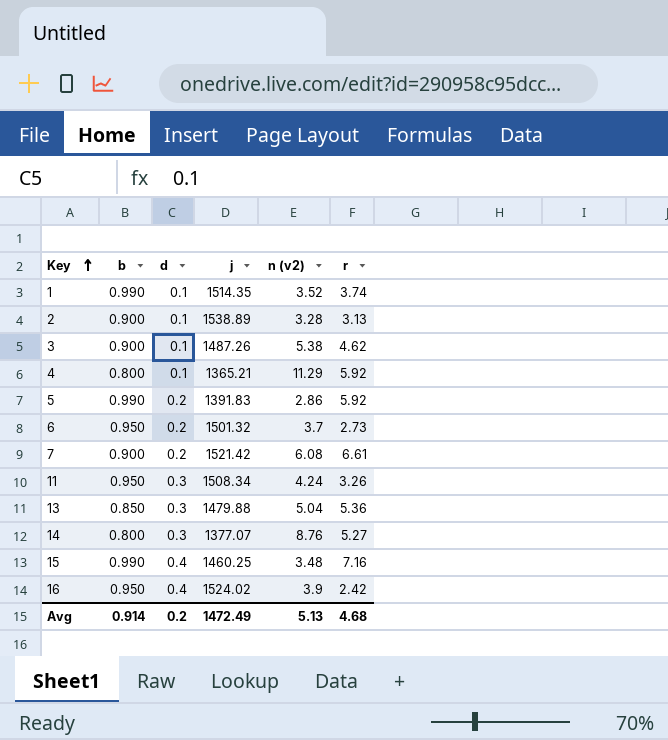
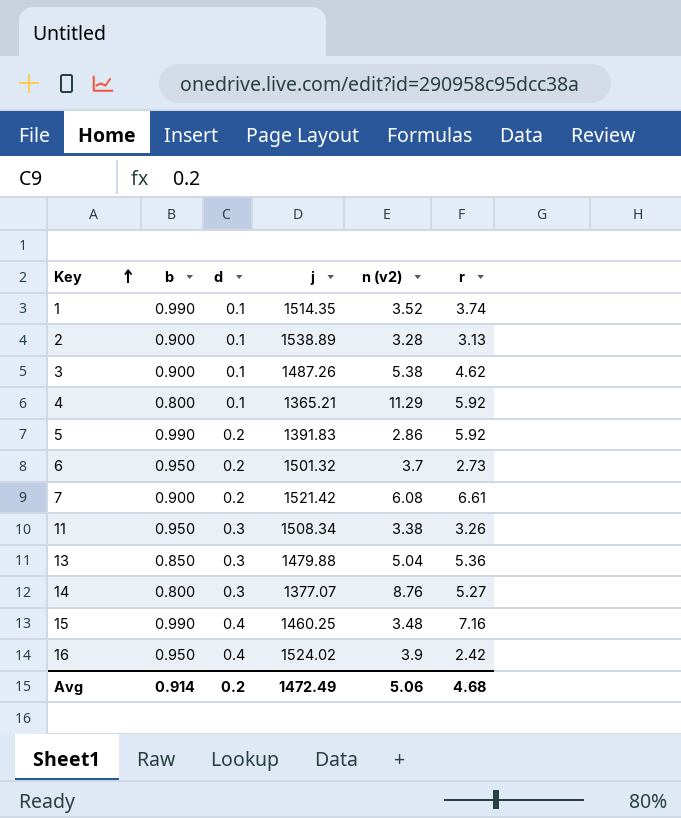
11 | n (v2): 4.24 -> 3.38
Avg | n (v2): 5.13 -> 5.06

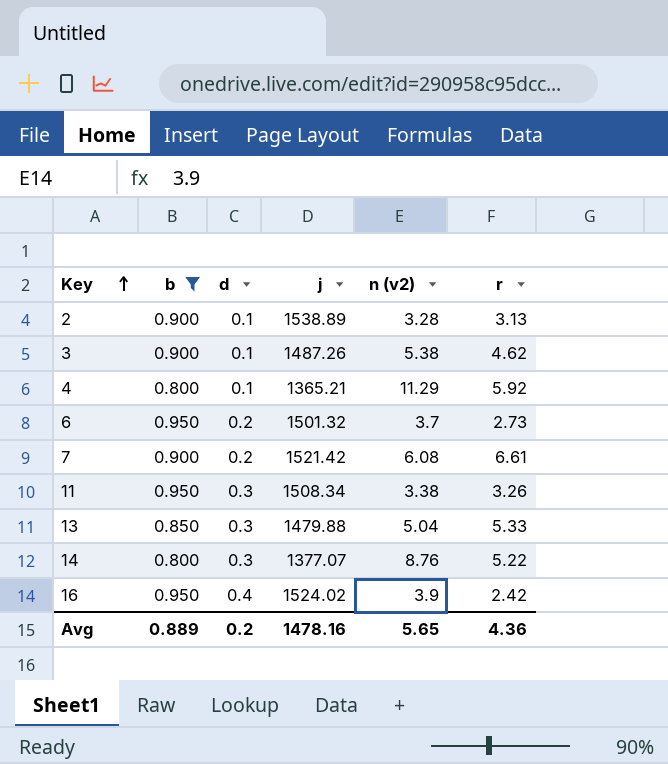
filter: none -> b != 0.990
13 | r: 5.36 -> 5.33
14 | r: 5.27 -> 5.22
Avg | b: 0.914 -> 0.889
Avg | j: 1472.49 -> 1478.16
Avg | n (v2): 5.06 -> 5.65
Avg | r: 4.68 -> 4.36

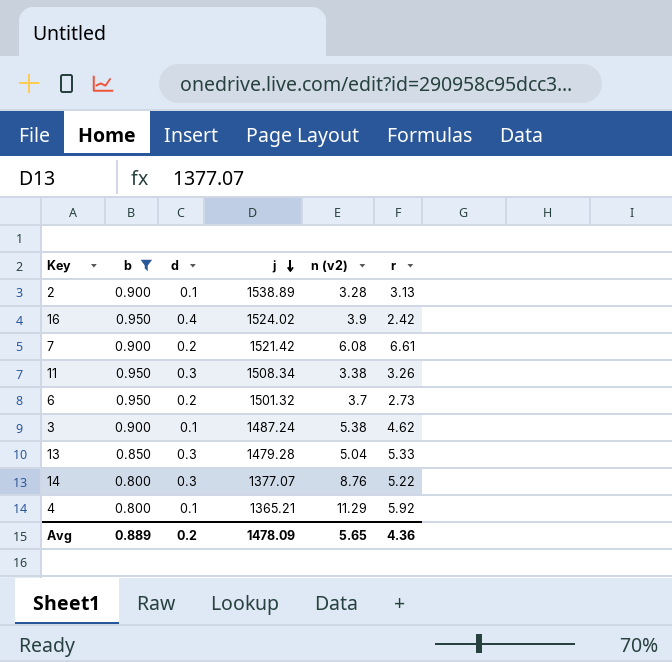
row order: Key ascending -> j descending
3 | j: 1487.26 -> 1487.24
13 | j: 1479.88 -> 1479.28
Avg | j: 1478.16 -> 1478.09

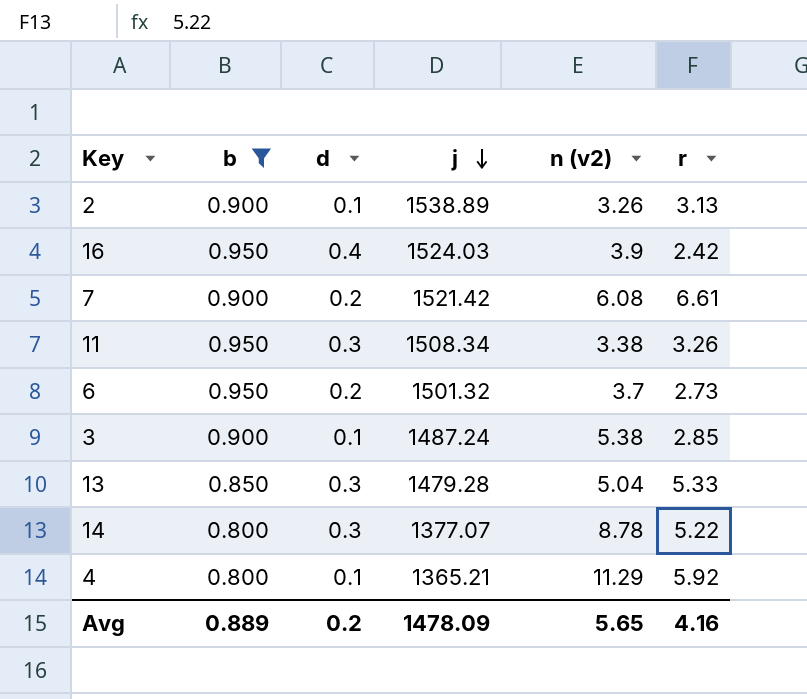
2 | n (v2): 3.28 -> 3.26
16 | j: 1524.02 -> 1524.03
3 | r: 4.62 -> 2.85
14 | n (v2): 8.76 -> 8.78
Avg | r: 4.36 -> 4.16

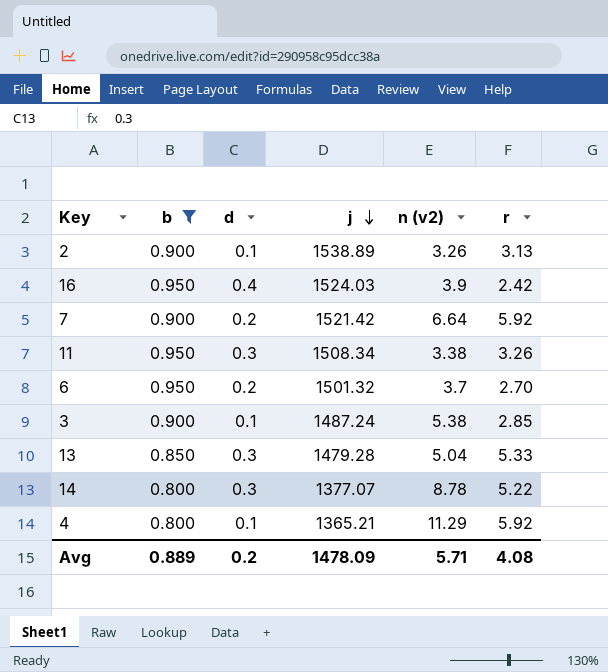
7 | n (v2): 6.08 -> 6.64
7 | r: 6.61 -> 5.92
6 | r: 2.73 -> 2.70
Avg | n (v2): 5.65 -> 5.71
Avg | r: 4.16 -> 4.08

